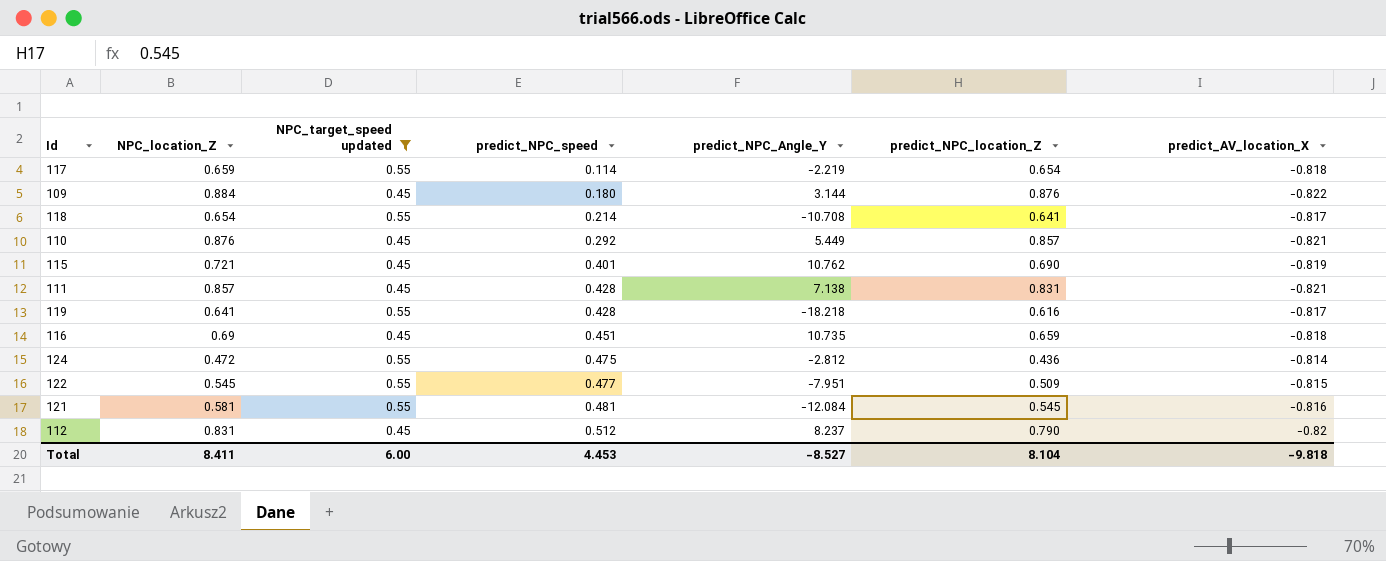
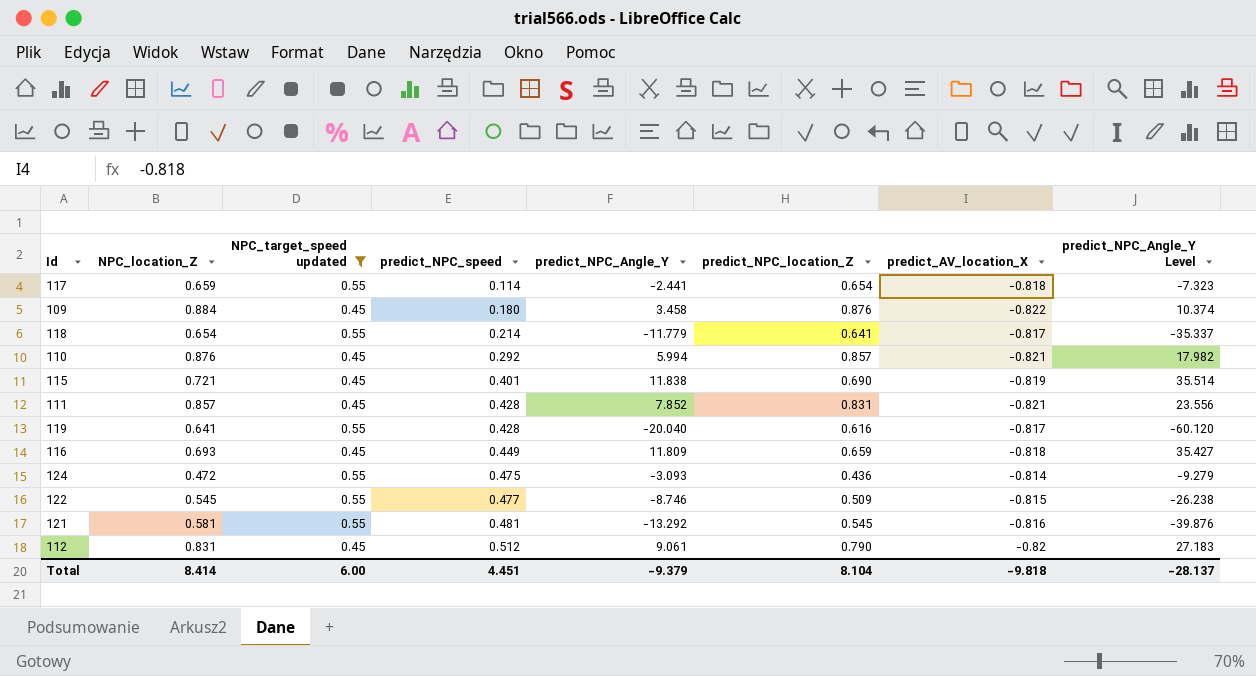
column predict_NPC_Angle_Y Level | formula: none -> [predict_NPC_Angle_Y] * 3
117 | predict_NPC_Angle_Y: -2.219 -> -2.441
109 | predict_NPC_Angle_Y: 3.144 -> 3.458
118 | predict_NPC_Angle_Y: -10.708 -> -11.779
110 | predict_NPC_Angle_Y: 5.449 -> 5.994
115 | predict_NPC_Angle_Y: 10.762 -> 11.838
111 | predict_NPC_Angle_Y: 7.138 -> 7.852
119 | predict_NPC_Angle_Y: -18.218 -> -20.040
116 | NPC_location_Z: 0.69 -> 0.693
116 | predict_NPC_speed: 0.451 -> 0.449
116 | predict_NPC_Angle_Y: 10.735 -> 11.809
124 | predict_NPC_Angle_Y: -2.812 -> -3.093
122 | predict_NPC_Angle_Y: -7.951 -> -8.746
121 | predict_NPC_Angle_Y: -12.084 -> -13.292
112 | predict_NPC_Angle_Y: 8.237 -> 9.061
Total | NPC_location_Z: 8.411 -> 8.414
Total | predict_NPC_speed: 4.453 -> 4.451
Total | predict_NPC_Angle_Y: -8.527 -> -9.379

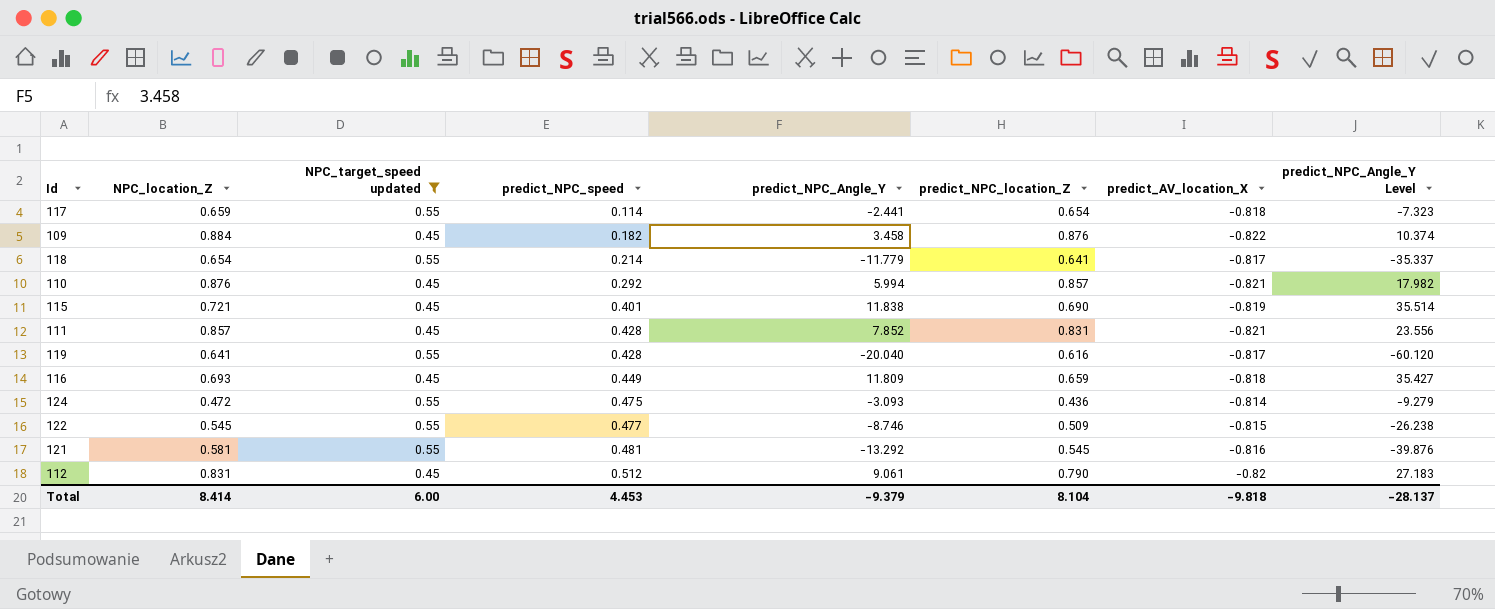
109 | predict_NPC_speed: 0.180 -> 0.182
Total | predict_NPC_speed: 4.451 -> 4.453

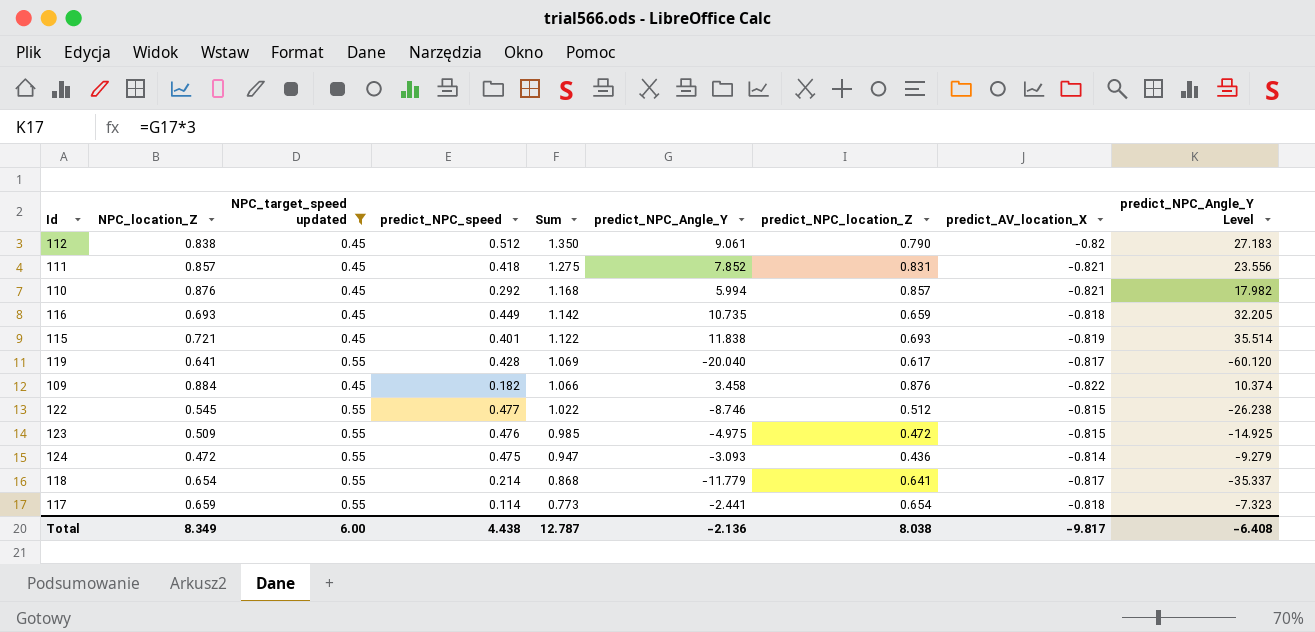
row order: predict_NPC_speed ascending -> Sum descending
column Sum | formula: none -> [NPC_location_Z] + [predict_NPC_speed]
row 121: 0.581 | 0.55 | 0.481 | -13.292 | 0.545 | -0.816 | -39.876 -> none
112 | NPC_location_Z: 0.831 -> 0.838
111 | predict_NPC_speed: 0.428 -> 0.418
116 | predict_NPC_Angle_Y: 11.809 -> 10.735
116 | predict_NPC_Angle_Y Level: 35.427 -> 32.205
115 | predict_NPC_location_Z: 0.690 -> 0.693
119 | predict_NPC_location_Z: 0.616 -> 0.617
122 | predict_NPC_location_Z: 0.509 -> 0.512
row 123: none -> 0.509 | 0.55 | 0.476 | 0.985 | -4.975 | 0.472 | -0.815 | -14.925
Total | NPC_location_Z: 8.414 -> 8.349
Total | predict_NPC_speed: 4.453 -> 4.438
Total | predict_NPC_Angle_Y: -9.379 -> -2.136
Total | predict_NPC_location_Z: 8.104 -> 8.038
Total | predict_AV_location_X: -9.818 -> -9.817
Total | predict_NPC_Angle_Y Level: -28.137 -> -6.408

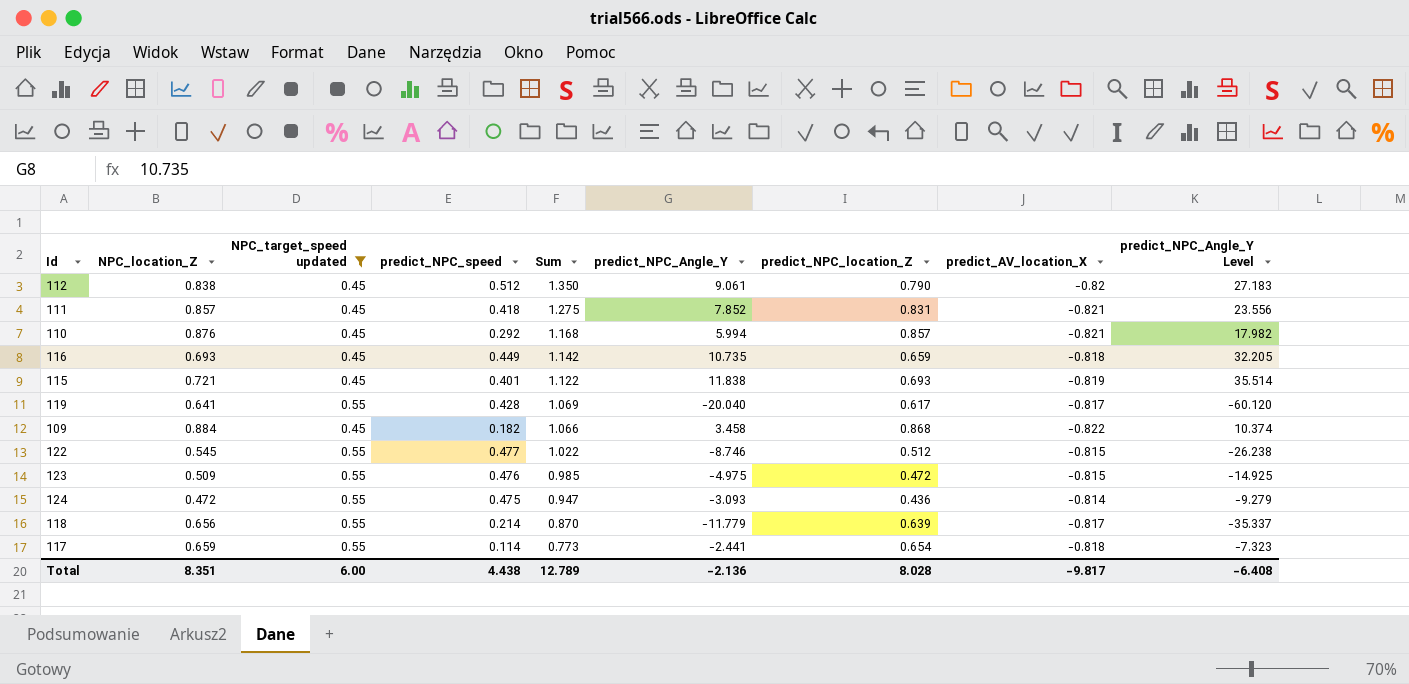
109 | predict_NPC_location_Z: 0.876 -> 0.868
118 | NPC_location_Z: 0.654 -> 0.656
118 | Sum: 0.868 -> 0.870
118 | predict_NPC_location_Z: 0.641 -> 0.639
Total | NPC_location_Z: 8.349 -> 8.351
Total | Sum: 12.787 -> 12.789
Total | predict_NPC_location_Z: 8.038 -> 8.028

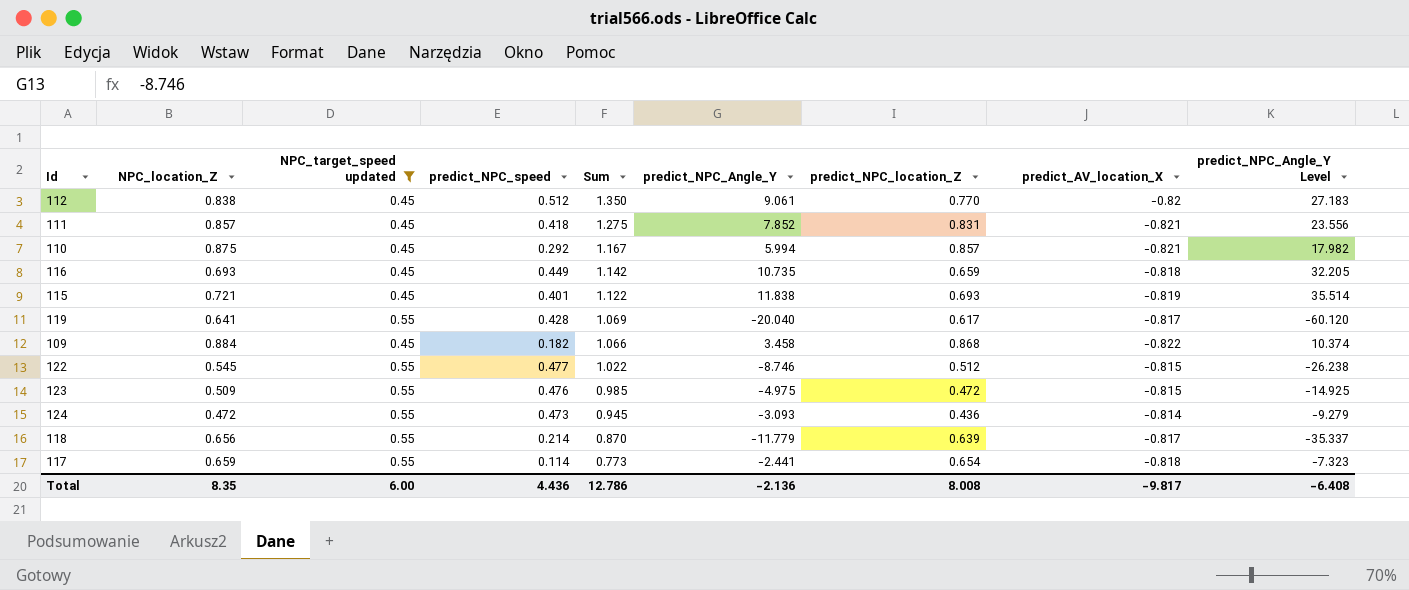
112 | predict_NPC_location_Z: 0.790 -> 0.770
110 | NPC_location_Z: 0.876 -> 0.875
110 | Sum: 1.168 -> 1.167
124 | predict_NPC_speed: 0.475 -> 0.473
124 | Sum: 0.947 -> 0.945
Total | NPC_location_Z: 8.351 -> 8.35
Total | predict_NPC_speed: 4.438 -> 4.436
Total | Sum: 12.789 -> 12.786
Total | predict_NPC_location_Z: 8.028 -> 8.008

